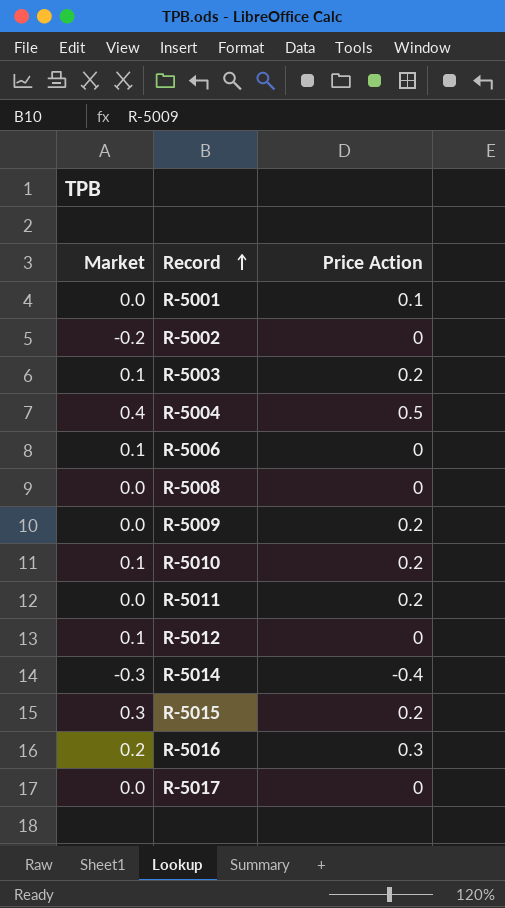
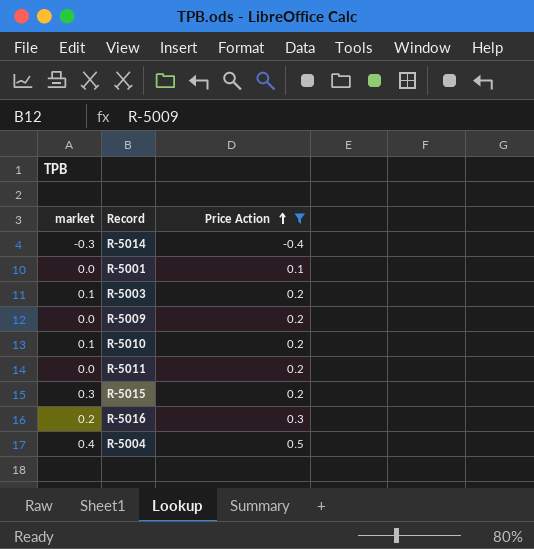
filter: none -> Price Action != 0
row order: Record ascending -> Price Action ascending
column name: Market -> market

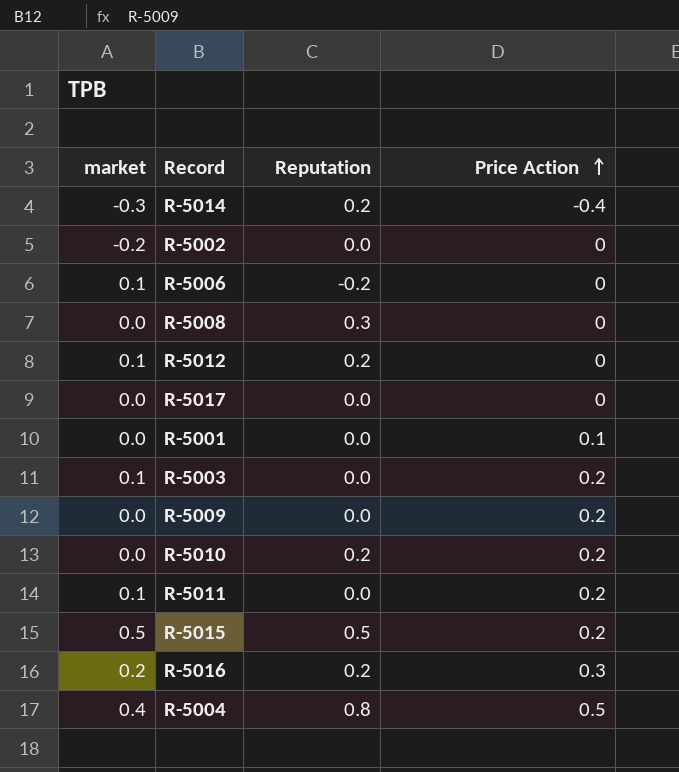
filter: Price Action != 0 -> none
column Reputation | position: none -> 3
R-5010 | market: 0.1 -> 0.0
R-5011 | market: 0.0 -> 0.1
R-5015 | market: 0.3 -> 0.5

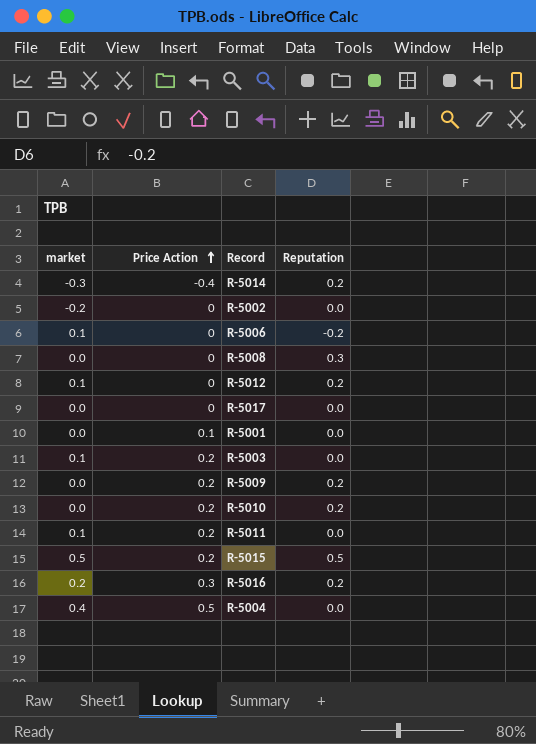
column Price Action | position: 4 -> 2
R-5009 | Reputation: 0.0 -> 0.2
R-5004 | Reputation: 0.8 -> 0.0

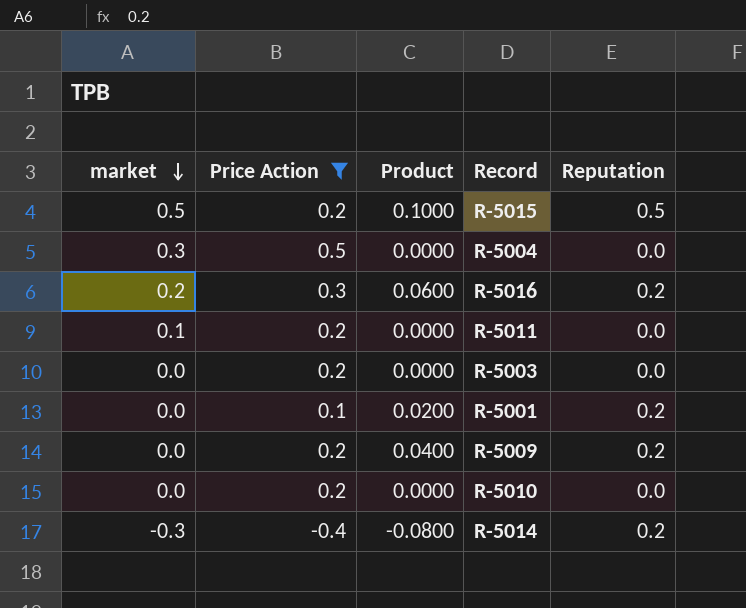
filter: none -> Price Action != 0
row order: Price Action ascending -> market descending
column Product | formula: none -> [Price Action] * [Reputation]
R-5004 | market: 0.4 -> 0.3
R-5003 | market: 0.1 -> 0.0
R-5001 | Reputation: 0.0 -> 0.2
R-5010 | Reputation: 0.2 -> 0.0

